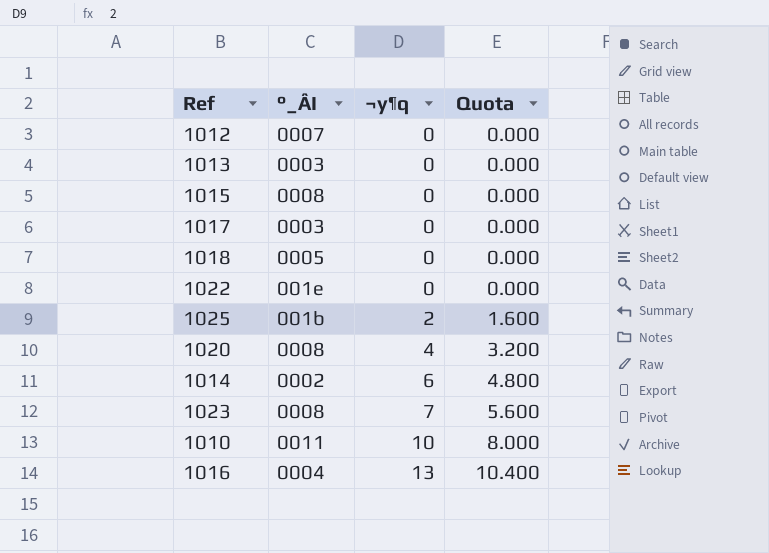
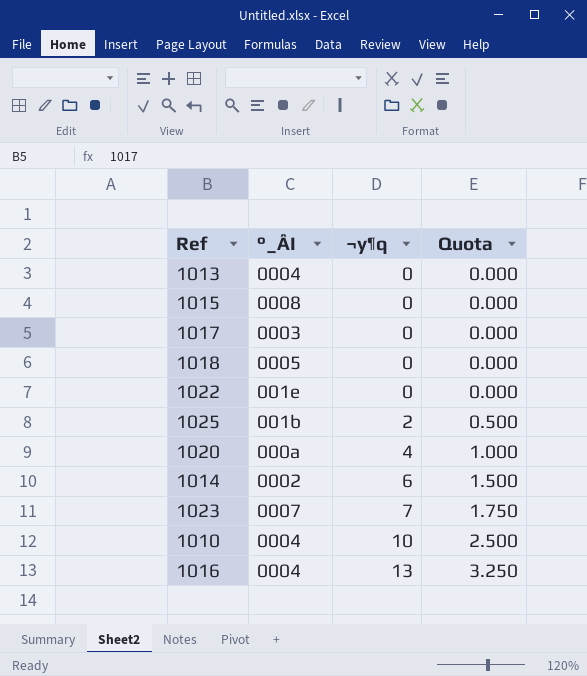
column Quota | formula: [¬y¶q] * 0.8 -> [¬y¶q] * 0.25
row 1012: 0007 | 0 | 0.000 -> none
1013 | °_ÂI: 0003 -> 0004
1020 | °_ÂI: 0008 -> 000a
1023 | °_ÂI: 0008 -> 0007
1010 | °_ÂI: 0011 -> 0004

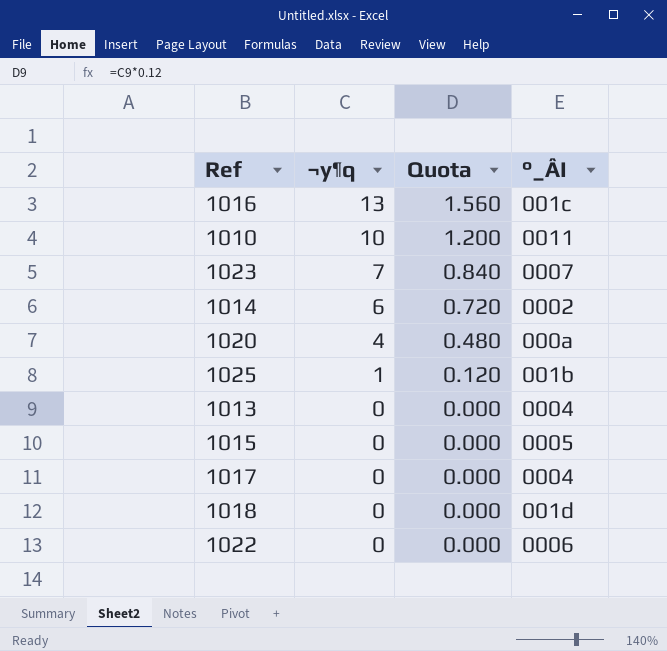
row order: ¬y¶q ascending -> ¬y¶q descending
column Quota | formula: [¬y¶q] * 0.25 -> [¬y¶q] * 0.12
column °_ÂI | position: 2 -> 4
1016 | °_ÂI: 0004 -> 001c
1010 | °_ÂI: 0004 -> 0011
1025 | ¬y¶q: 2 -> 1
1015 | °_ÂI: 0008 -> 0005
1017 | °_ÂI: 0003 -> 0004
1018 | °_ÂI: 0005 -> 001d
1022 | °_ÂI: 001e -> 0006

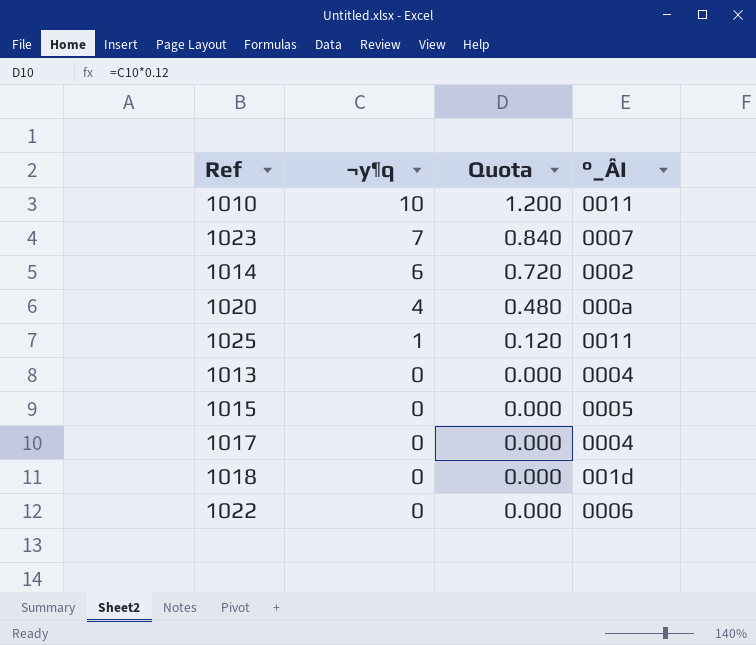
row 1016: 13 | 1.560 | 001c -> none
1025 | °_ÂI: 001b -> 0011

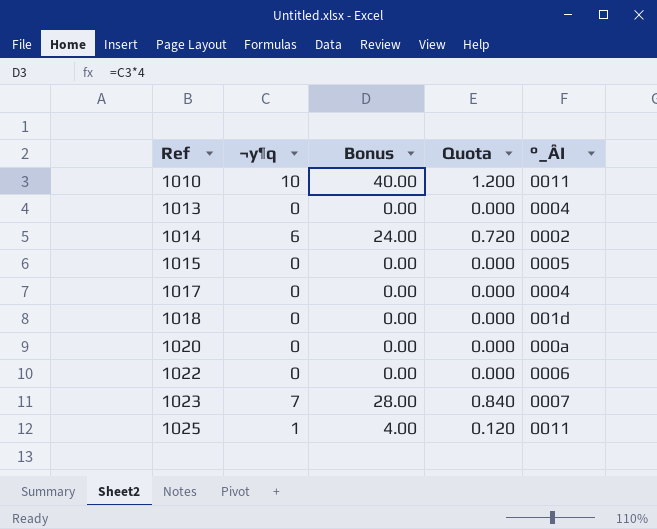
row order: ¬y¶q descending -> Ref ascending
column Bonus | formula: none -> [¬y¶q] * 4
1020 | ¬y¶q: 4 -> 0
1020 | Quota: 0.480 -> 0.000

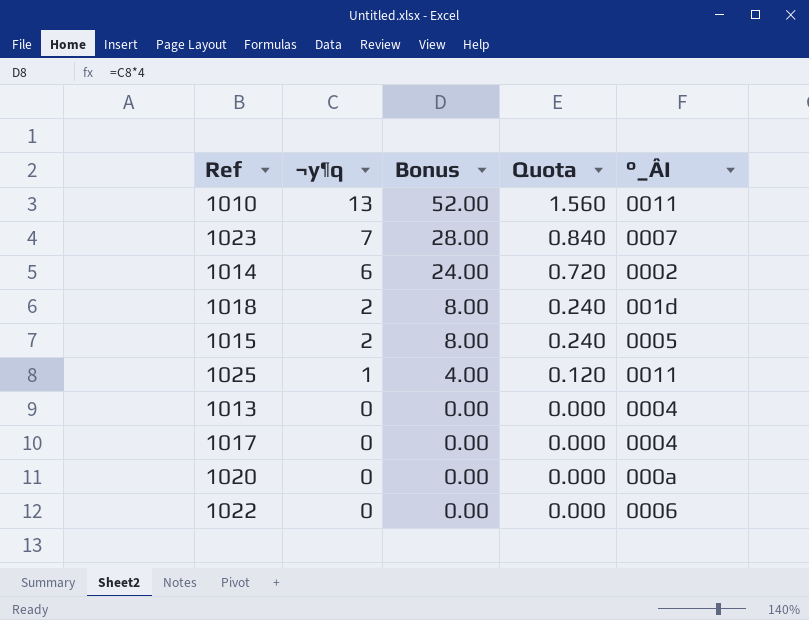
row order: Ref ascending -> ¬y¶q descending
1010 | ¬y¶q: 10 -> 13
1010 | Bonus: 40.00 -> 52.00
1010 | Quota: 1.200 -> 1.560
1018 | ¬y¶q: 0 -> 2
1018 | Bonus: 0.00 -> 8.00
1018 | Quota: 0.000 -> 0.240
1015 | ¬y¶q: 0 -> 2
1015 | Bonus: 0.00 -> 8.00
1015 | Quota: 0.000 -> 0.240

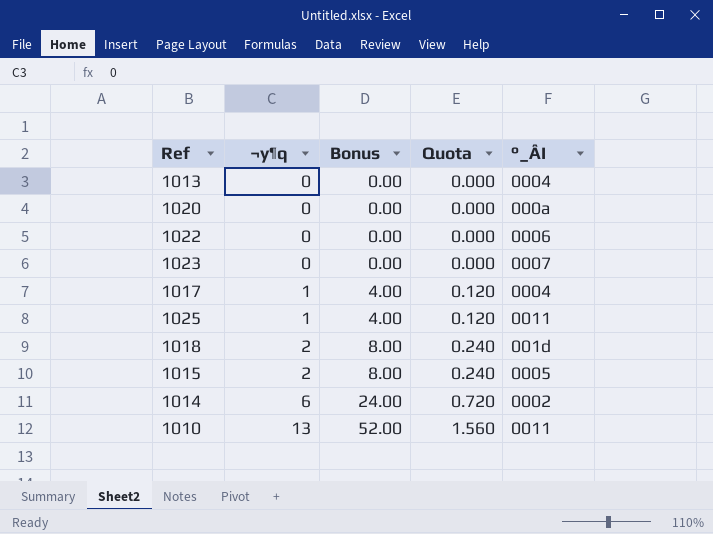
row order: ¬y¶q descending -> ¬y¶q ascending
1023 | ¬y¶q: 7 -> 0
1023 | Bonus: 28.00 -> 0.00
1023 | Quota: 0.840 -> 0.000
1017 | ¬y¶q: 0 -> 1
1017 | Bonus: 0.00 -> 4.00
1017 | Quota: 0.000 -> 0.120

